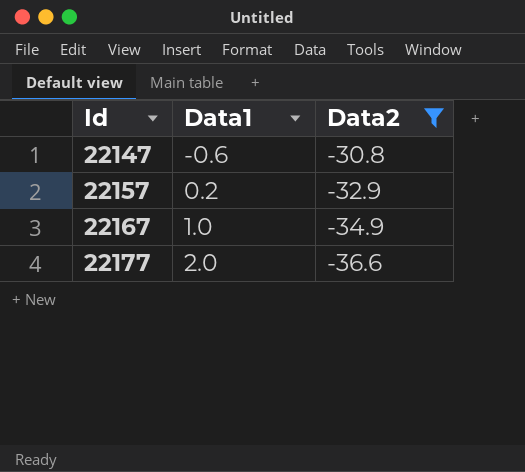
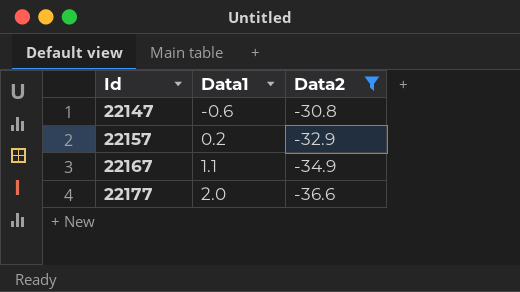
22167 | Data1: 1.0 -> 1.1

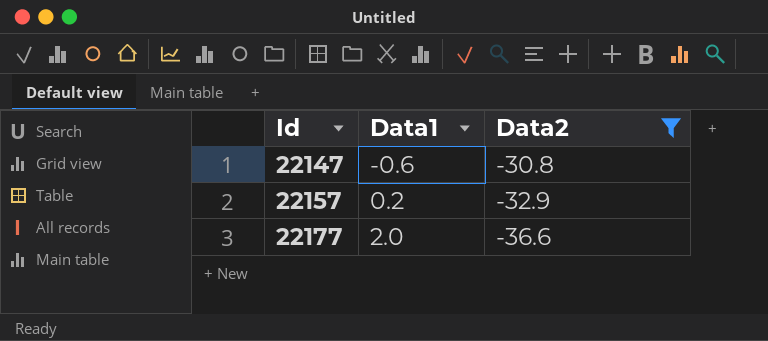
row 22167: 1.1 | -34.9 -> none

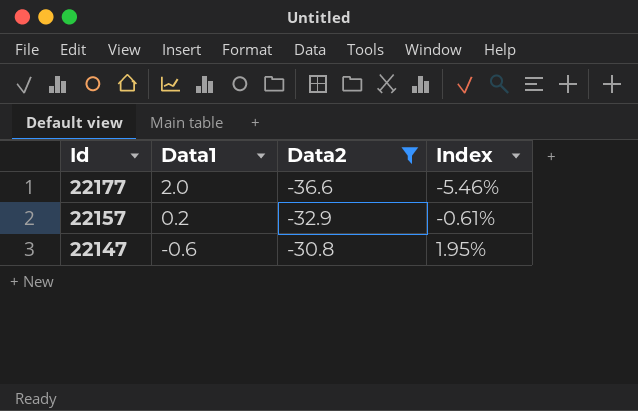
row order: Id ascending -> Id descending
column Index | formula: none -> [Data1] / [Data2]

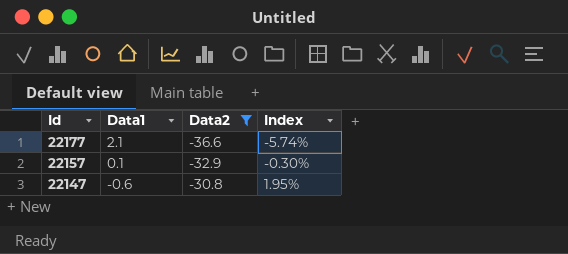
22177 | Data1: 2.0 -> 2.1
22177 | Index: -5.46% -> -5.74%
22157 | Data1: 0.2 -> 0.1
22157 | Index: -0.61% -> -0.30%

